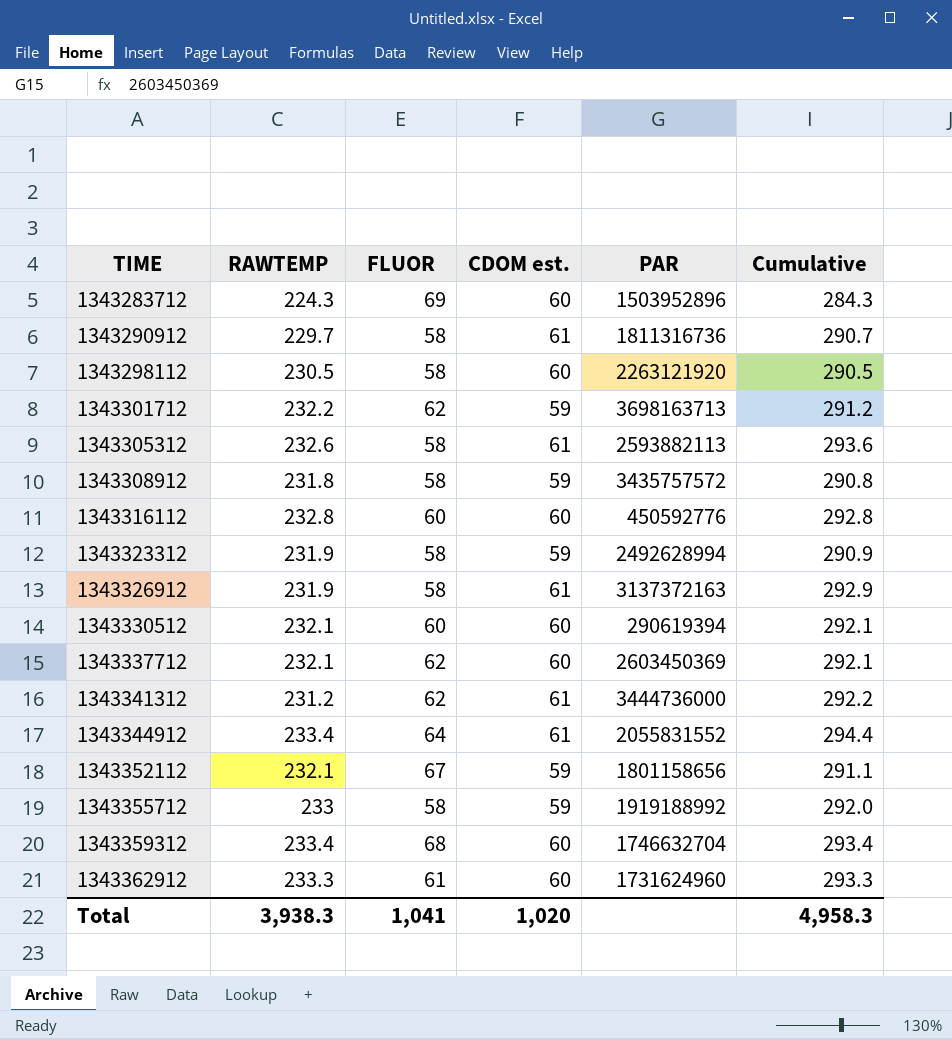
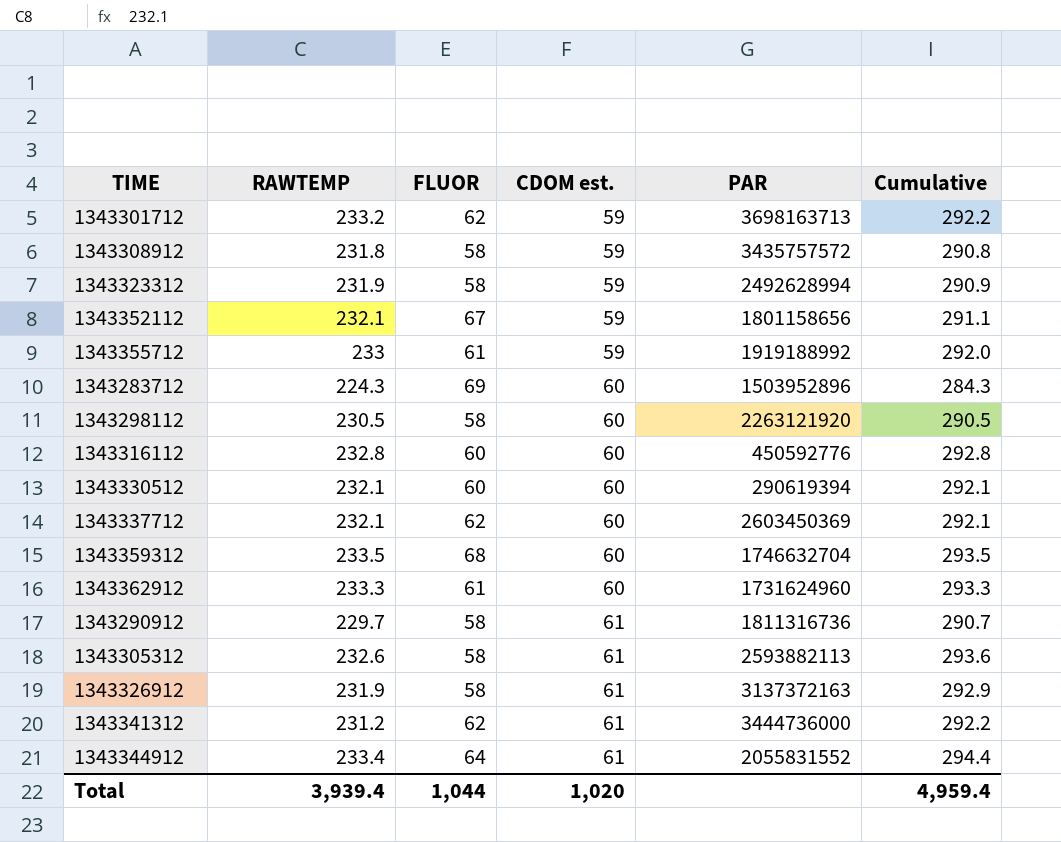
row order: TIME ascending -> CDOM est. ascending
1343301712 | RAWTEMP: 232.2 -> 233.2
1343301712 | Cumulative: 291.2 -> 292.2
1343355712 | FLUOR: 58 -> 61
1343359312 | RAWTEMP: 233.4 -> 233.5
1343359312 | Cumulative: 293.4 -> 293.5
Total | RAWTEMP: 3,938.3 -> 3,939.4
Total | FLUOR: 1,041 -> 1,044
Total | Cumulative: 4,958.3 -> 4,959.4

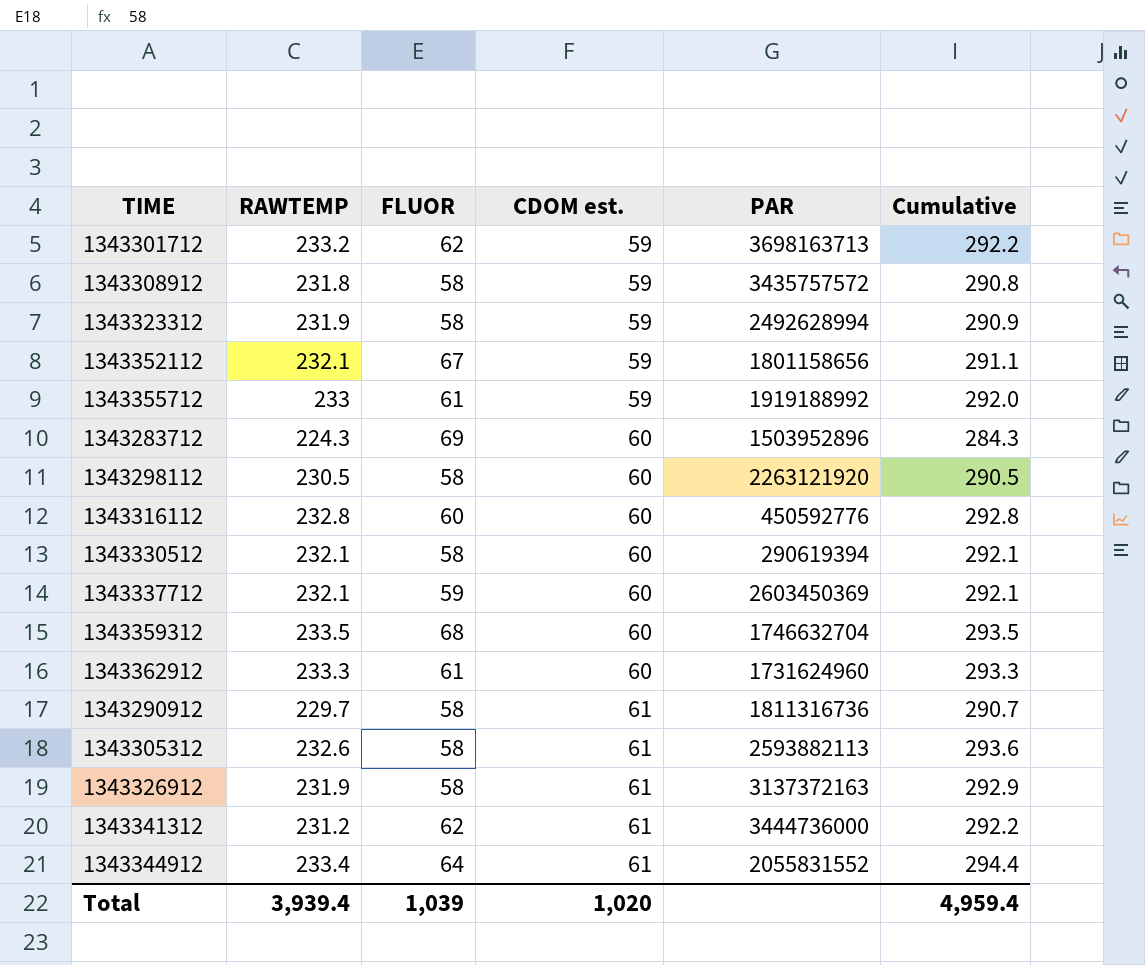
1343330512 | FLUOR: 60 -> 58
1343337712 | FLUOR: 62 -> 59
Total | FLUOR: 1,044 -> 1,039

